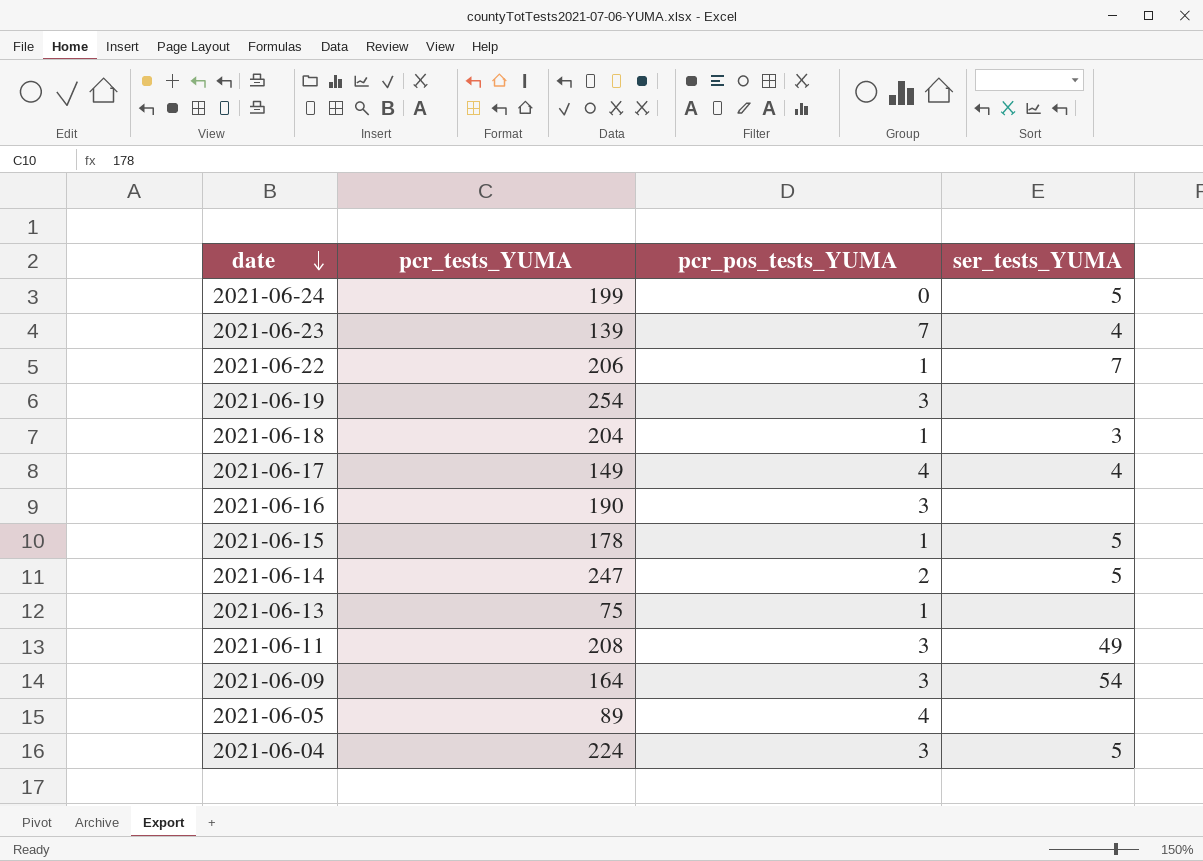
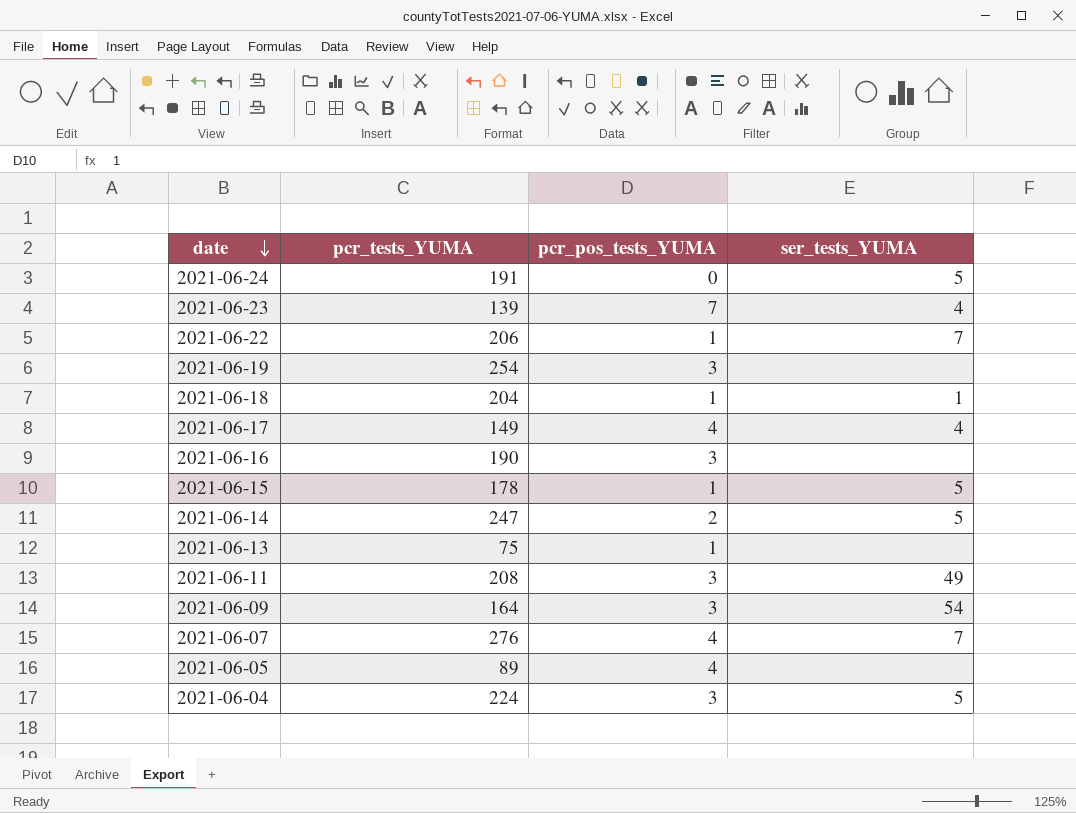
2021-06-24 | pcr_tests_YUMA: 199 -> 191
2021-06-18 | ser_tests_YUMA: 3 -> 1
row 2021-06-07: none -> 276 | 4 | 7

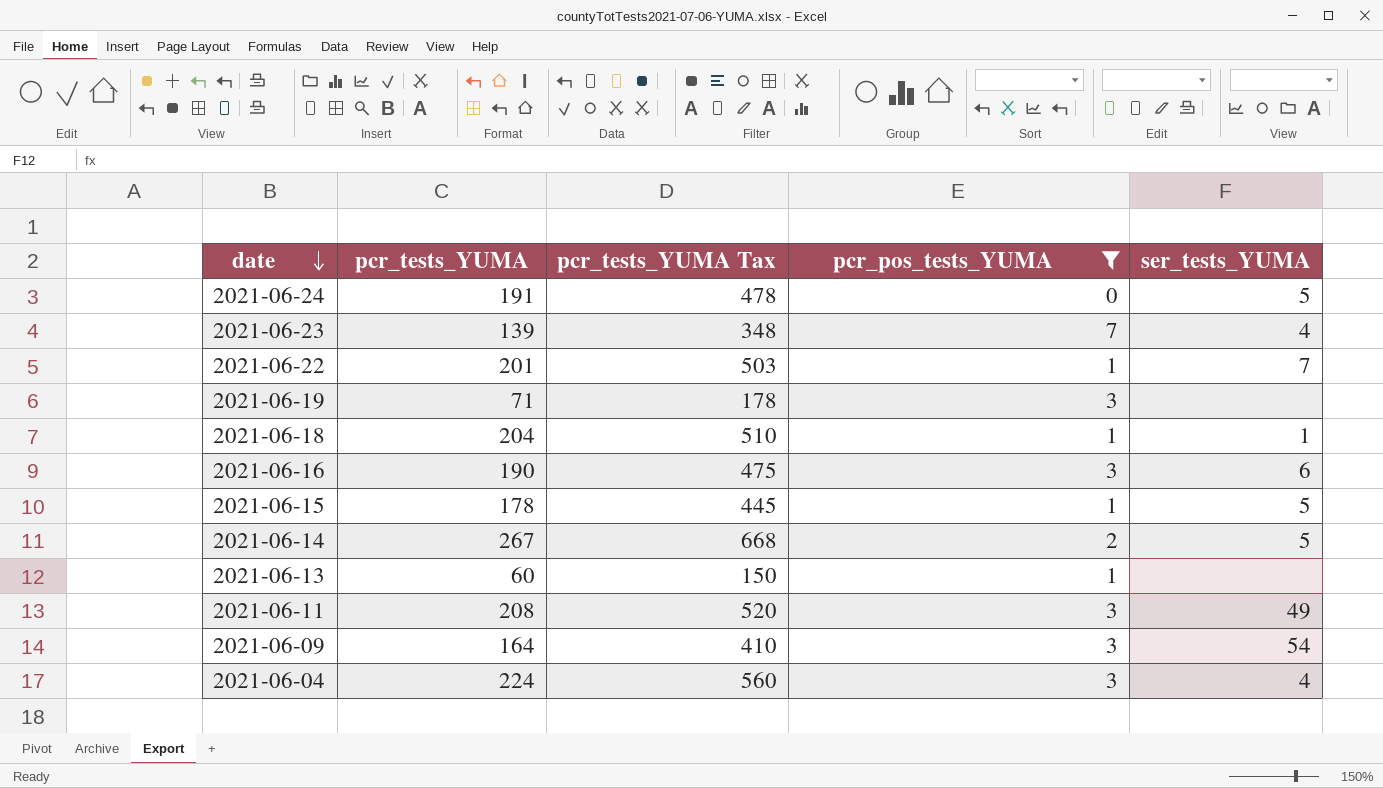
filter: none -> pcr_pos_tests_YUMA != 4
column pcr_tests_YUMA Tax | formula: none -> [pcr_tests_YUMA] * 2.5
2021-06-22 | pcr_tests_YUMA: 206 -> 201
2021-06-19 | pcr_tests_YUMA: 254 -> 71
2021-06-16 | ser_tests_YUMA: none -> 6
2021-06-14 | pcr_tests_YUMA: 247 -> 267
2021-06-13 | pcr_tests_YUMA: 75 -> 60
2021-06-04 | ser_tests_YUMA: 5 -> 4

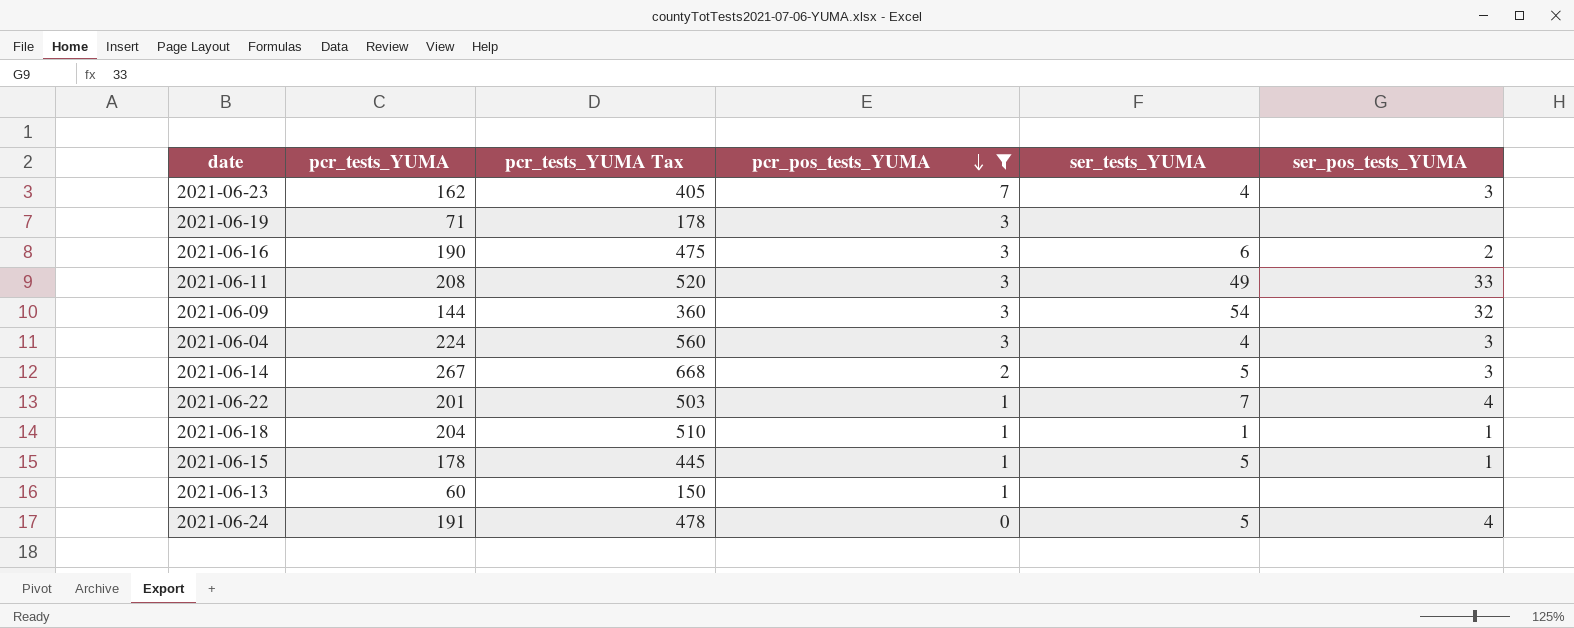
row order: date descending -> pcr_pos_tests_YUMA descending
column ser_pos_tests_YUMA | position: none -> 6
2021-06-23 | pcr_tests_YUMA: 139 -> 162
2021-06-23 | pcr_tests_YUMA Tax: 348 -> 405
2021-06-09 | pcr_tests_YUMA: 164 -> 144
2021-06-09 | pcr_tests_YUMA Tax: 410 -> 360

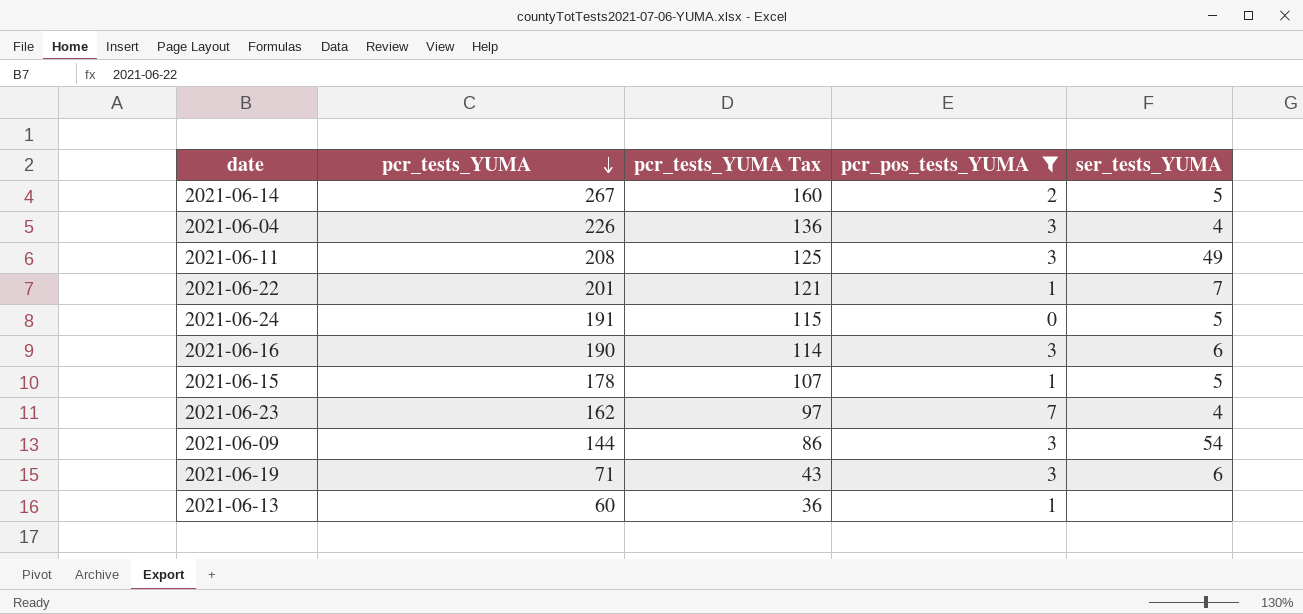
row order: pcr_pos_tests_YUMA descending -> pcr_tests_YUMA descending
column ser_pos_tests_YUMA | position: 6 -> none
column pcr_tests_YUMA Tax | formula: [pcr_tests_YUMA] * 2.5 -> [pcr_tests_YUMA] * 0.6
row 2021-06-18: 204 | 510 | 1 | 1 | 1 -> none
2021-06-04 | pcr_tests_YUMA: 224 -> 226
2021-06-19 | ser_tests_YUMA: none -> 6

